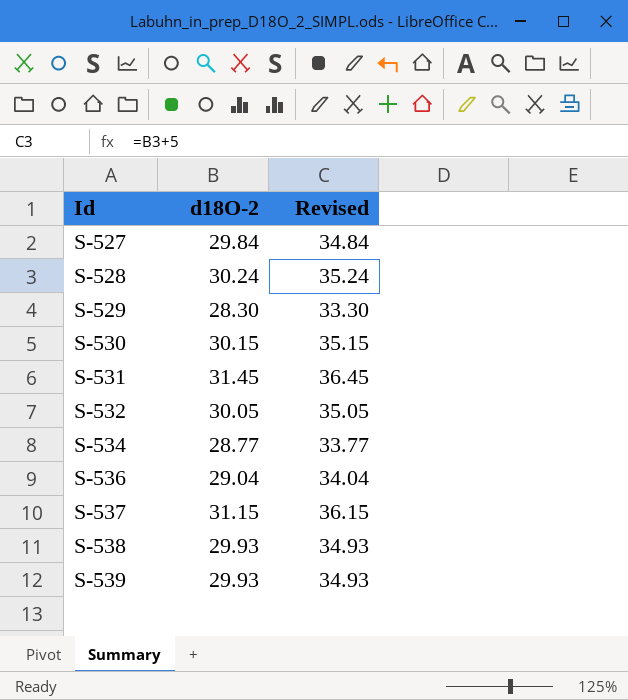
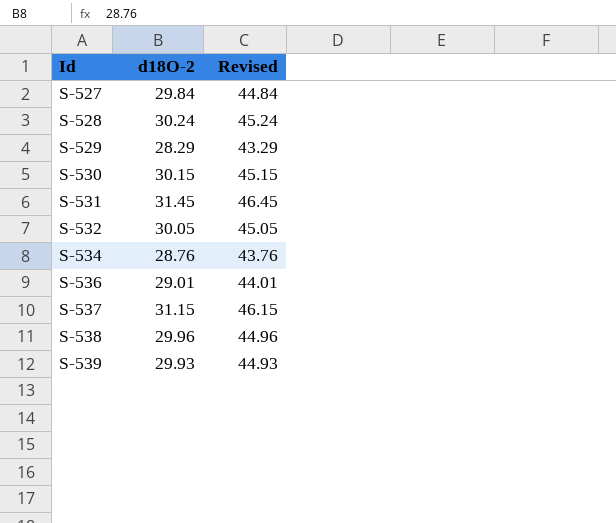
column Revised | formula: [d18O-2] + 5 -> [d18O-2] + 15
S-529 | d18O-2: 28.30 -> 28.29
S-534 | d18O-2: 28.77 -> 28.76
S-536 | d18O-2: 29.04 -> 29.01
S-538 | d18O-2: 29.93 -> 29.96

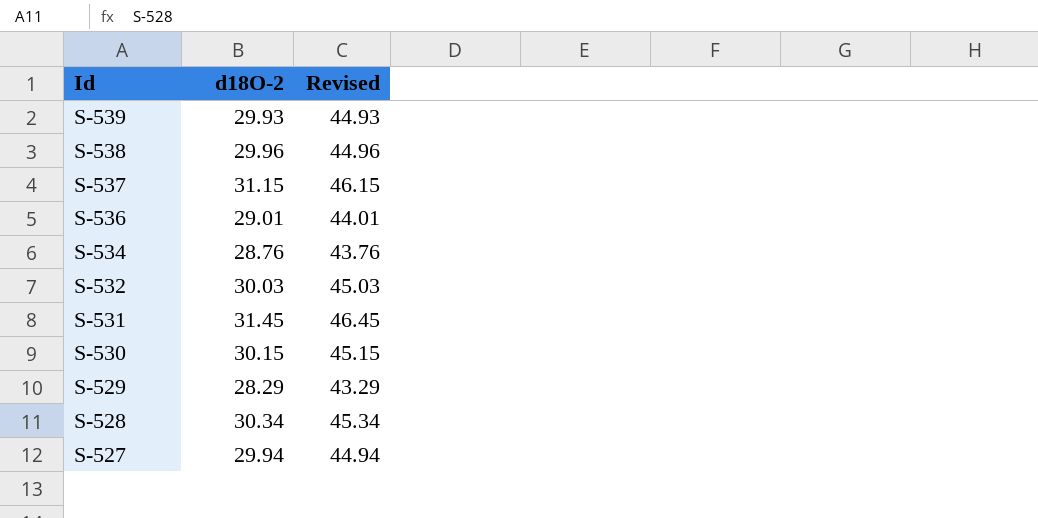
row order: Id ascending -> Id descending
S-532 | d18O-2: 30.05 -> 30.03
S-532 | Revised: 45.05 -> 45.03
S-528 | d18O-2: 30.24 -> 30.34
S-528 | Revised: 45.24 -> 45.34
S-527 | d18O-2: 29.84 -> 29.94
S-527 | Revised: 44.84 -> 44.94

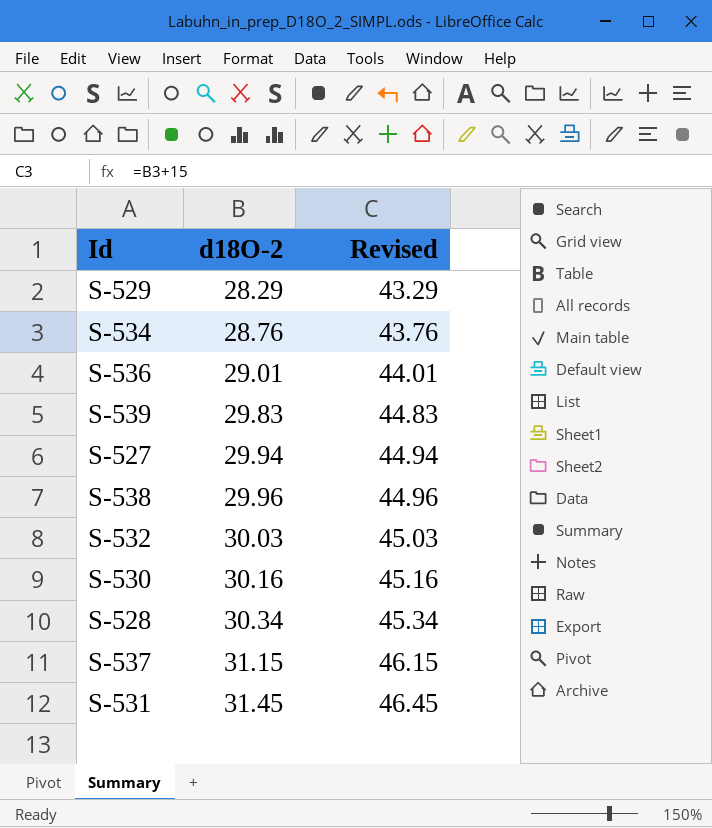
row order: Id descending -> d18O-2 ascending
S-539 | d18O-2: 29.93 -> 29.83
S-539 | Revised: 44.93 -> 44.83
S-530 | d18O-2: 30.15 -> 30.16
S-530 | Revised: 45.15 -> 45.16

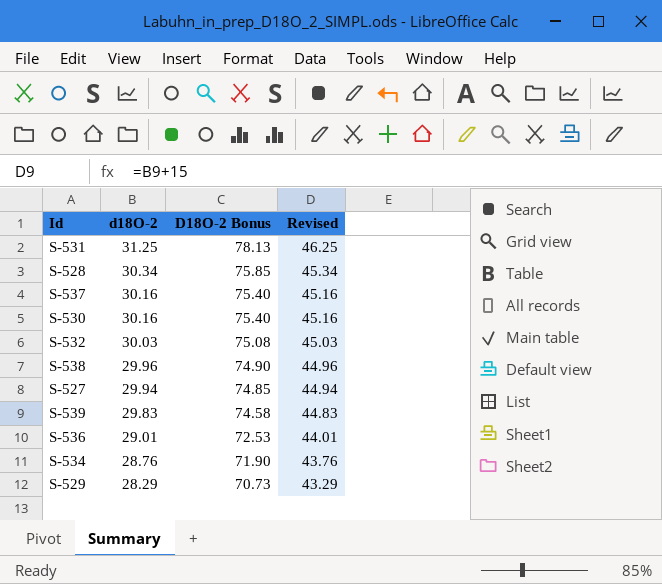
row order: d18O-2 ascending -> d18O-2 descending
column D18O-2 Bonus | formula: none -> [d18O-2] * 2.5
S-531 | d18O-2: 31.45 -> 31.25
S-531 | Revised: 46.45 -> 46.25
S-537 | d18O-2: 31.15 -> 30.16
S-537 | Revised: 46.15 -> 45.16

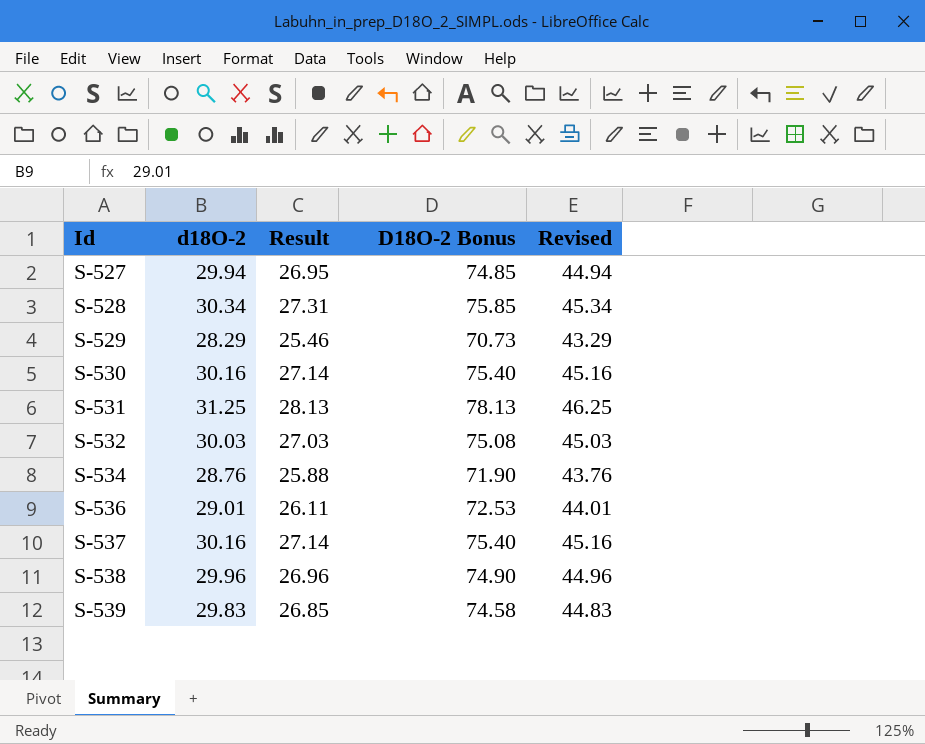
row order: d18O-2 descending -> Id ascending
column Result | formula: none -> [d18O-2] * 0.9

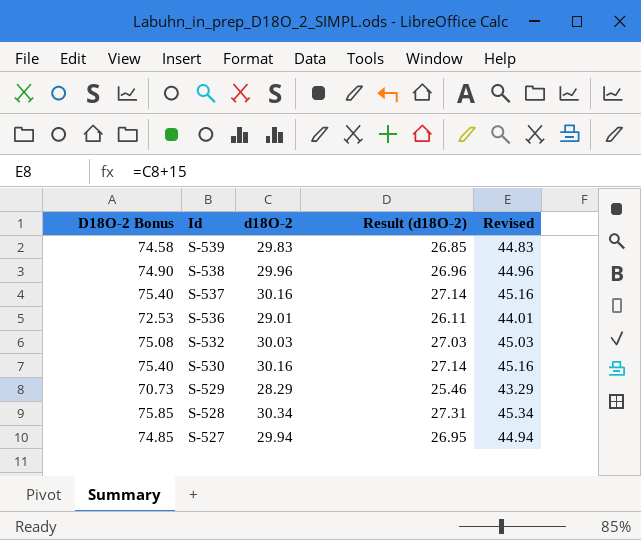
row order: Id ascending -> Id descending
column D18O-2 Bonus | position: 4 -> 1
column name: Result -> Result (d18O-2)
row S-531: 31.25 | 28.13 | 78.13 | 46.25 -> none
row S-534: 28.76 | 25.88 | 71.90 | 43.76 -> none

